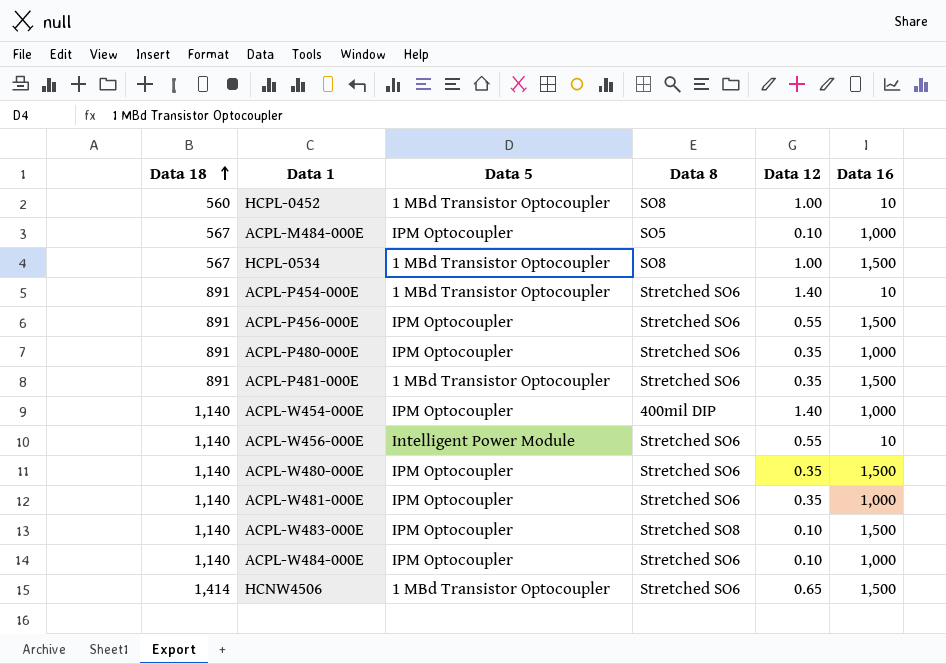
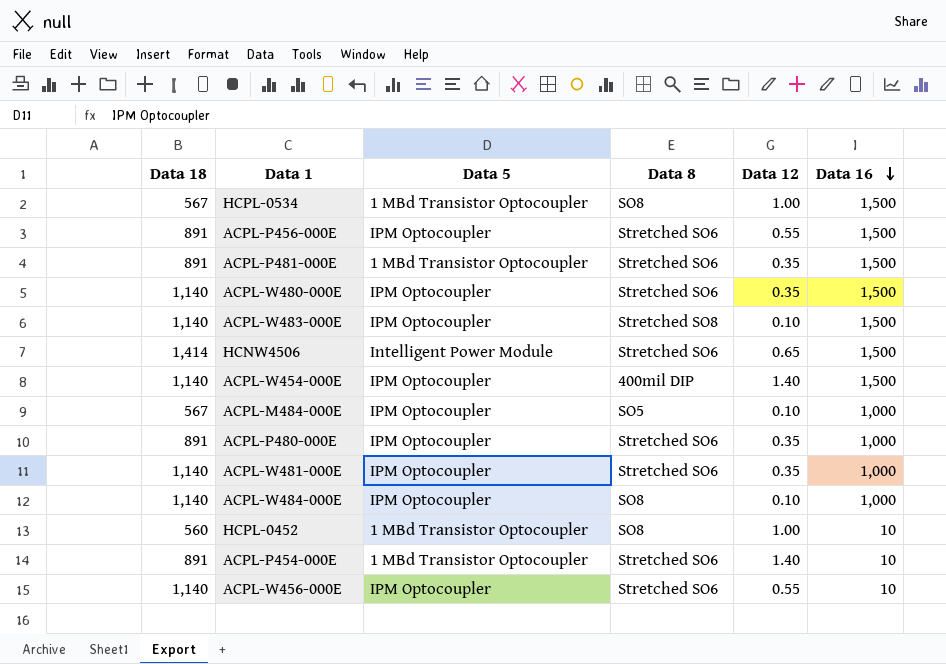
row order: Data 18 ascending -> Data 16 descending
HCNW4506 | Data 5: 1 MBd Transistor Optocoupler -> Intelligent Power Module
ACPL-W454-000E | Data 16: 1,000 -> 1,500
ACPL-W484-000E | Data 8: Stretched SO6 -> SO8
ACPL-W456-000E | Data 5: Intelligent Power Module -> IPM Optocoupler

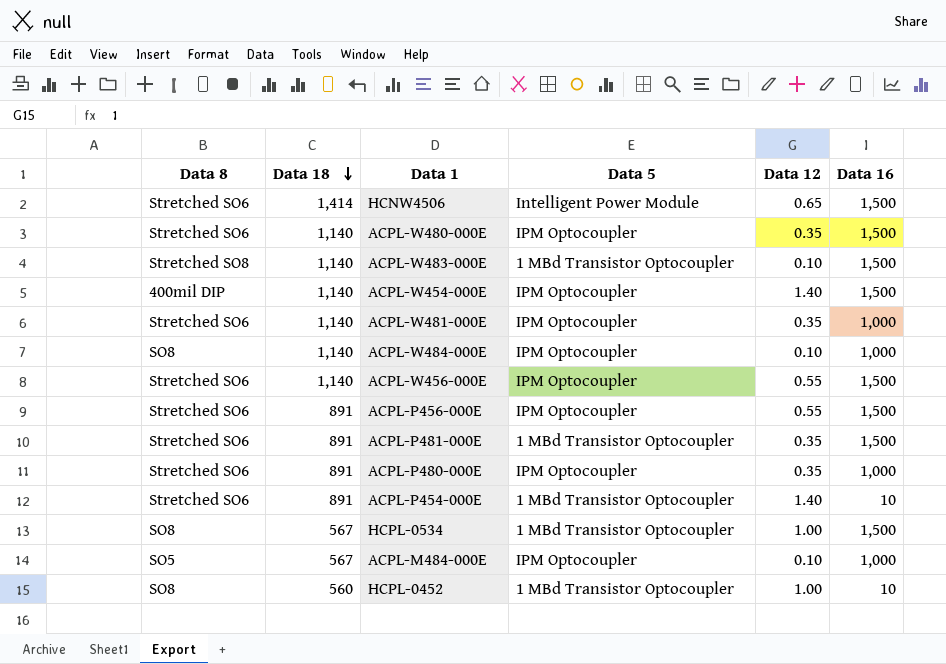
row order: Data 16 descending -> Data 18 descending
column Data 8 | position: 4 -> 1
ACPL-W483-000E | Data 5: IPM Optocoupler -> 1 MBd Transistor Optocoupler
ACPL-W456-000E | Data 16: 10 -> 1,500

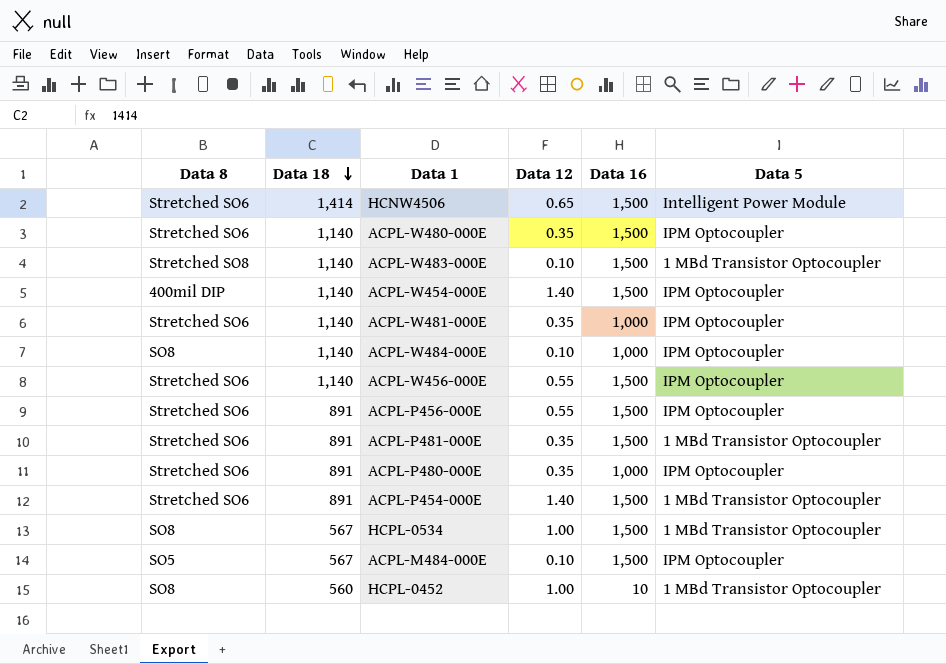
column Data 5 | position: 4 -> 6
ACPL-P454-000E | Data 16: 10 -> 1,500
ACPL-M484-000E | Data 16: 1,000 -> 1,500

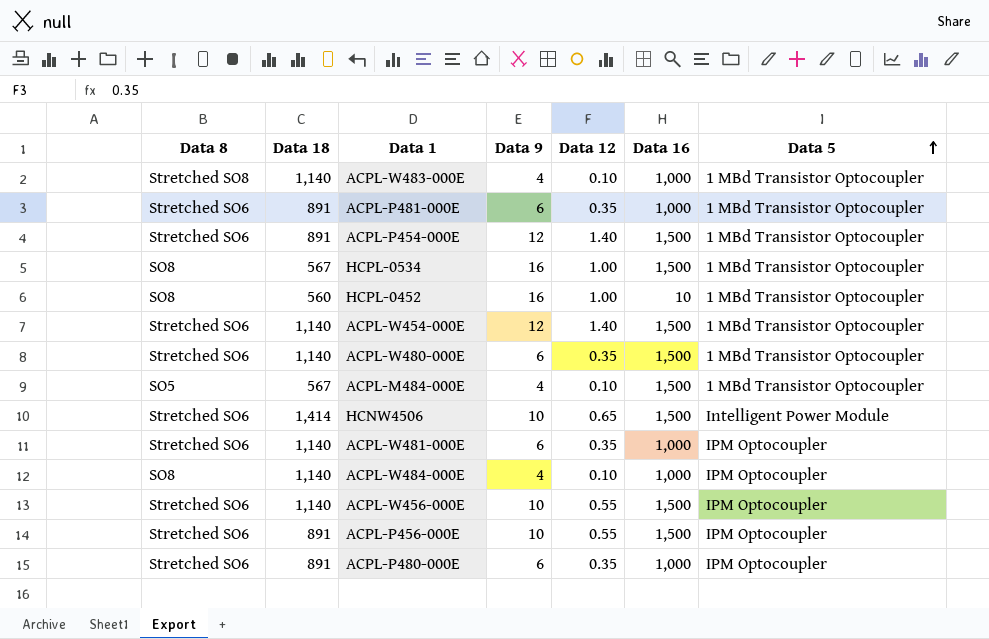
row order: Data 18 descending -> Data 5 ascending
column Data 9 | position: none -> 4
ACPL-W483-000E | Data 16: 1,500 -> 1,000
ACPL-P481-000E | Data 16: 1,500 -> 1,000
ACPL-W454-000E | Data 8: 400mil DIP -> Stretched SO6
ACPL-W454-000E | Data 5: IPM Optocoupler -> 1 MBd Transistor Optocoupler
ACPL-W480-000E | Data 5: IPM Optocoupler -> 1 MBd Transistor Optocoupler
ACPL-M484-000E | Data 5: IPM Optocoupler -> 1 MBd Transistor Optocoupler

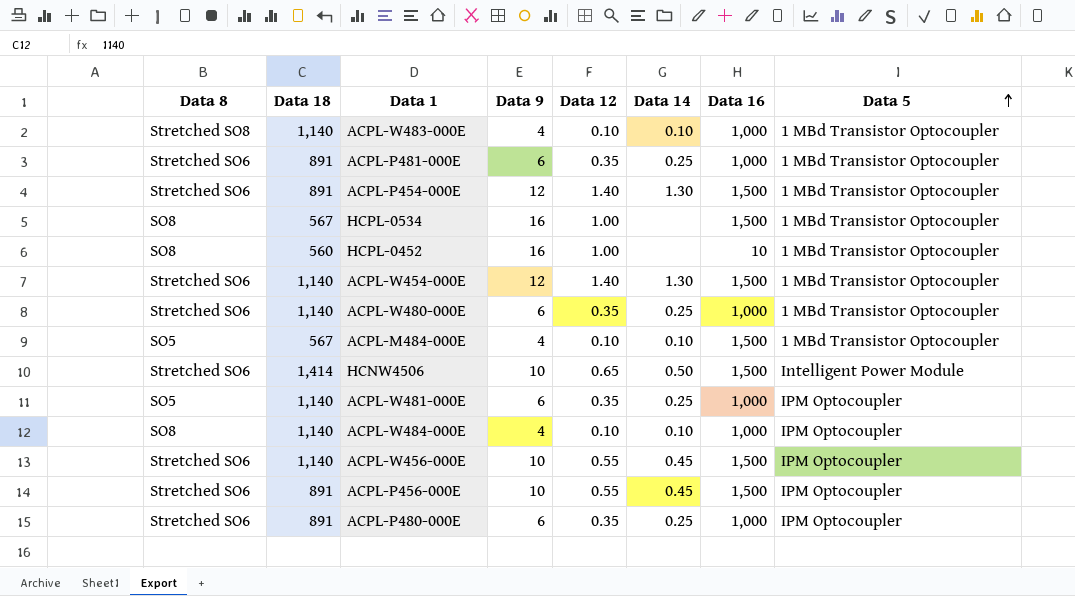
column Data 14 | position: none -> 6
ACPL-W480-000E | Data 16: 1,500 -> 1,000
ACPL-W481-000E | Data 8: Stretched SO6 -> SO5

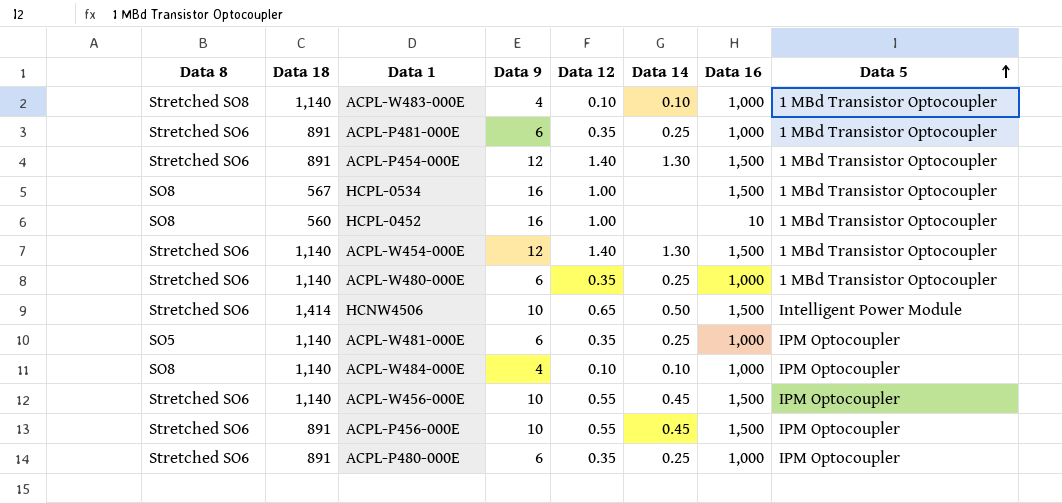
row ACPL-M484-000E: SO5 | 567 | 4 | 0.10 | 0.10 | 1,500 | 1 MBd Transistor Optocoupler -> none

